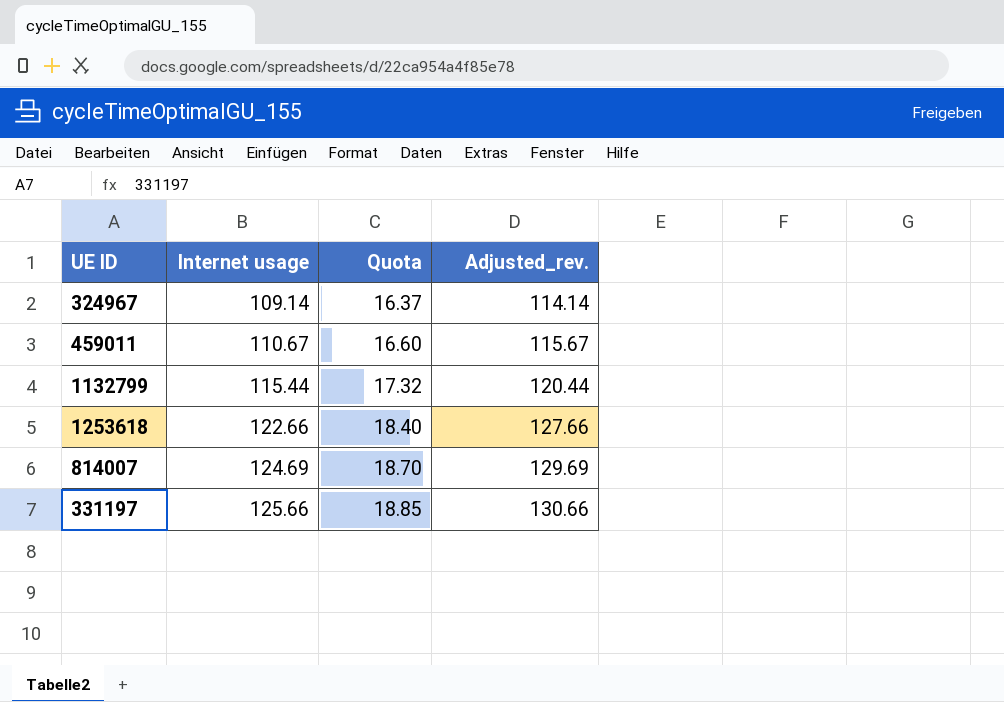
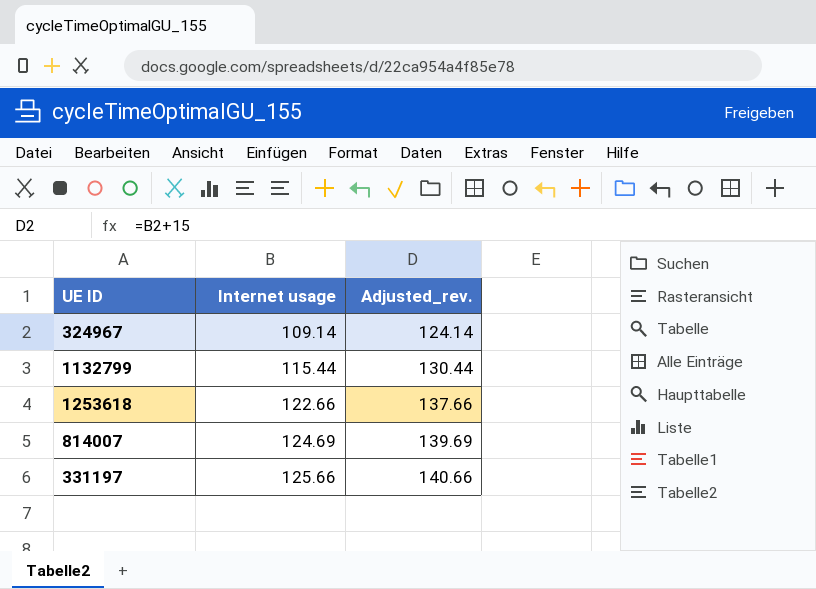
column Quota | formula: [Internet usage] * 0.15 -> none
column Adjusted_rev. | formula: [Internet usage] + 5 -> [Internet usage] + 15
row 459011: 110.67 | 16.60 | 115.67 -> none

